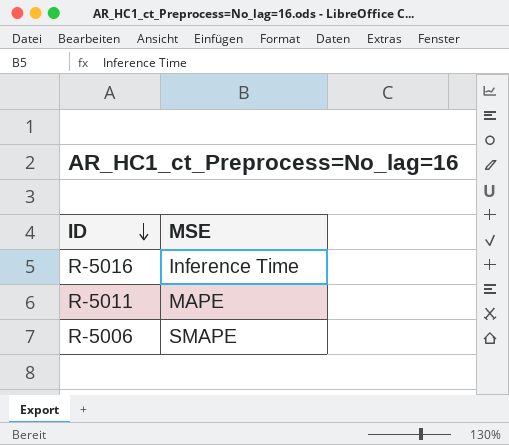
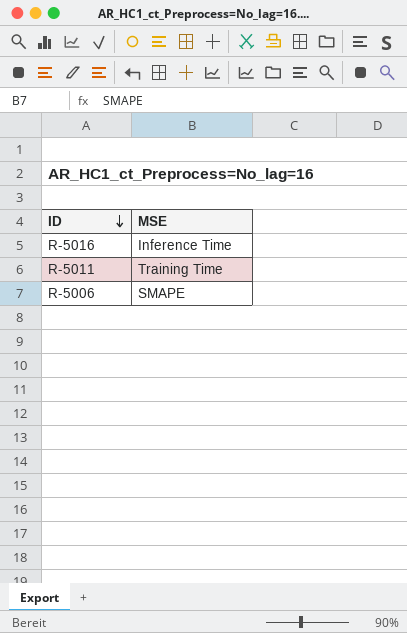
R-5011 | MSE: MAPE -> Training Time

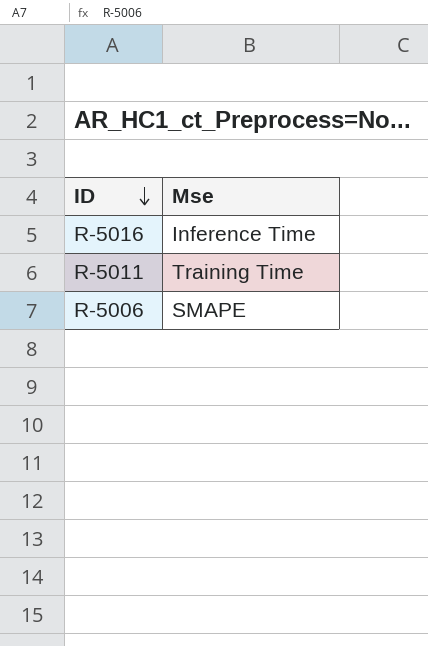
column name: MSE -> Mse

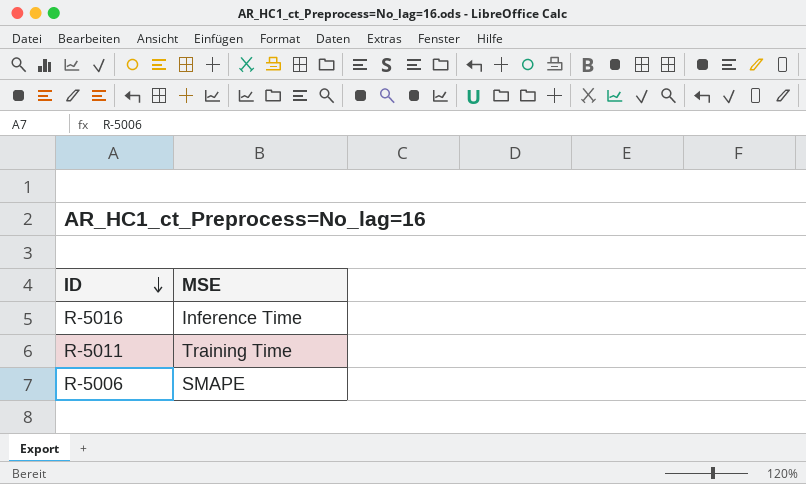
column name: Mse -> MSE

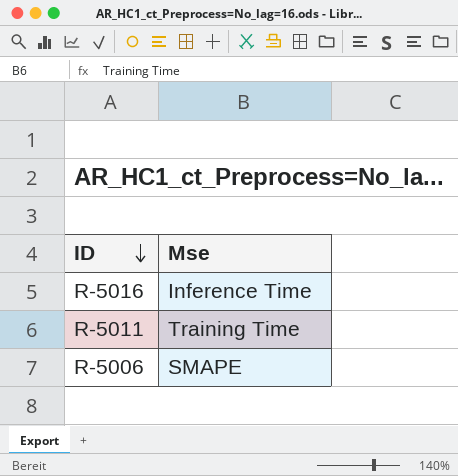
column name: MSE -> Mse

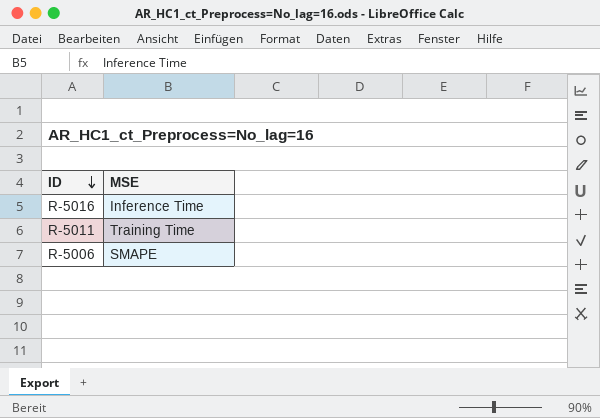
column name: Mse -> MSE

